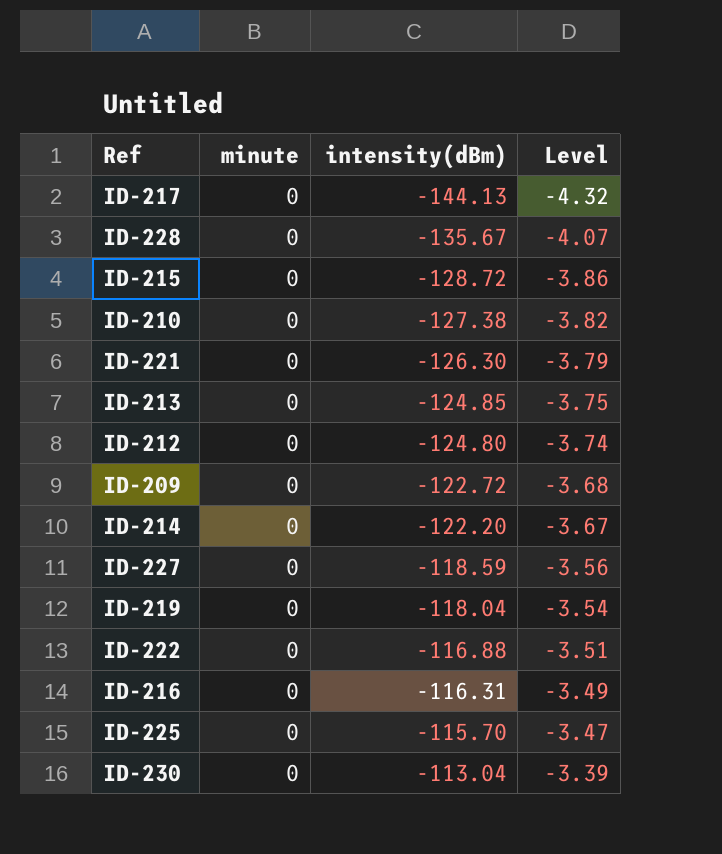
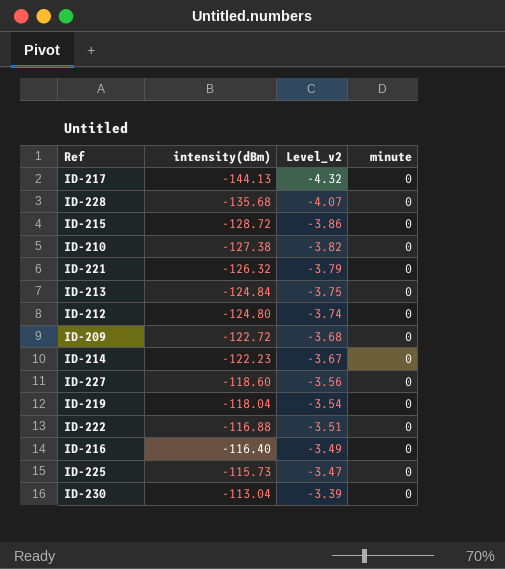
column name: Level -> Level_v2
column minute | position: 2 -> 4
ID-228 | intensity(dBm): -135.67 -> -135.68
ID-221 | intensity(dBm): -126.30 -> -126.32
ID-213 | intensity(dBm): -124.85 -> -124.84
ID-214 | intensity(dBm): -122.20 -> -122.23
ID-227 | intensity(dBm): -118.59 -> -118.60
ID-216 | intensity(dBm): -116.31 -> -116.40
ID-225 | intensity(dBm): -115.70 -> -115.73

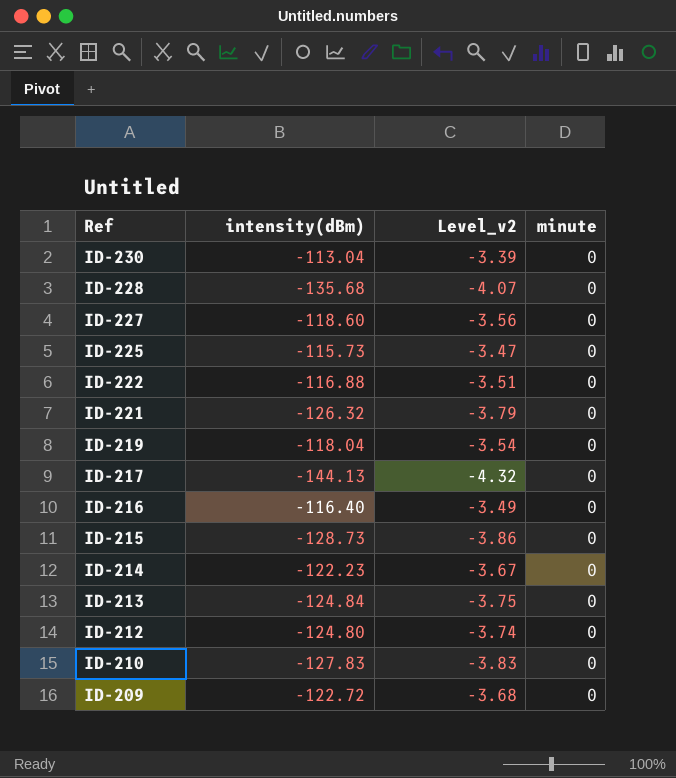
row order: intensity(dBm) ascending -> Ref descending
ID-215 | intensity(dBm): -128.72 -> -128.73
ID-210 | intensity(dBm): -127.38 -> -127.83
ID-210 | Level_v2: -3.82 -> -3.83

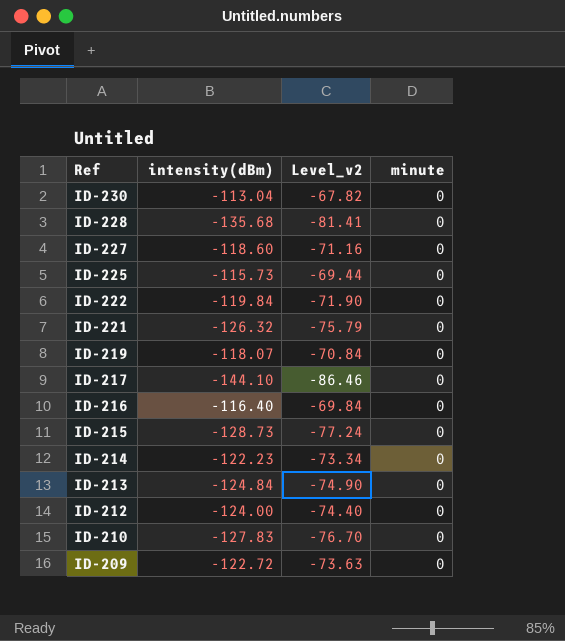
column Level_v2 | formula: [intensity(dBm)] * 0.03 -> [intensity(dBm)] * 0.6
ID-222 | intensity(dBm): -116.88 -> -119.84
ID-219 | intensity(dBm): -118.04 -> -118.07
ID-217 | intensity(dBm): -144.13 -> -144.10
ID-212 | intensity(dBm): -124.80 -> -124.00

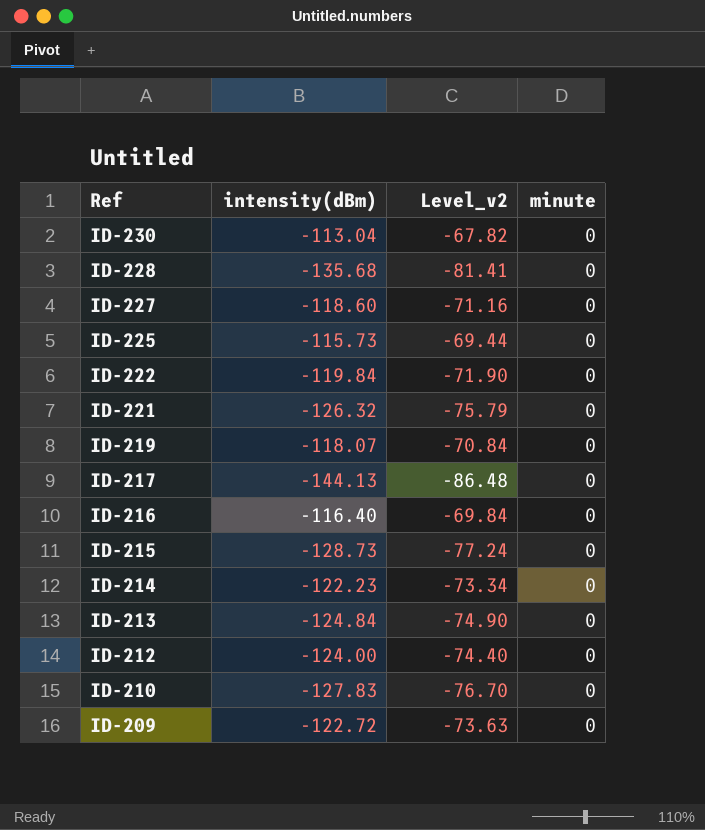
ID-217 | intensity(dBm): -144.10 -> -144.13
ID-217 | Level_v2: -86.46 -> -86.48

